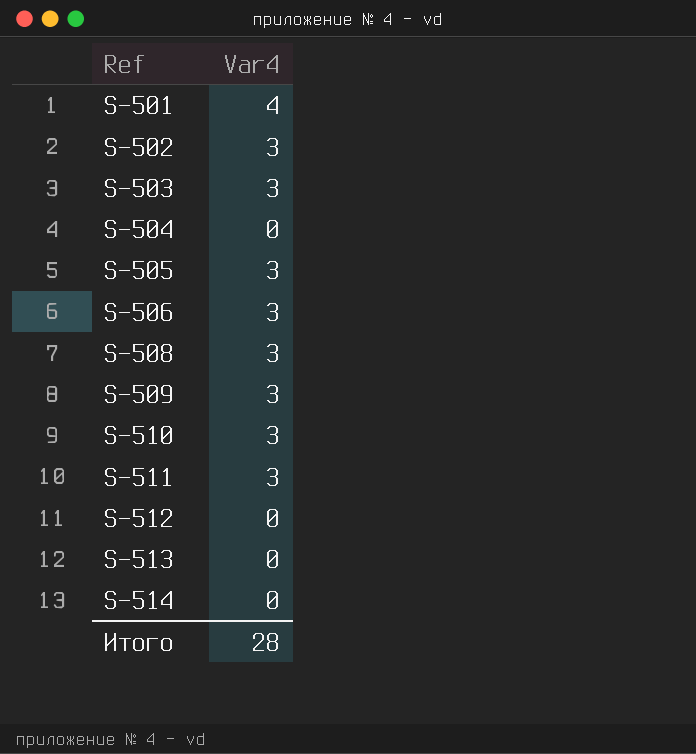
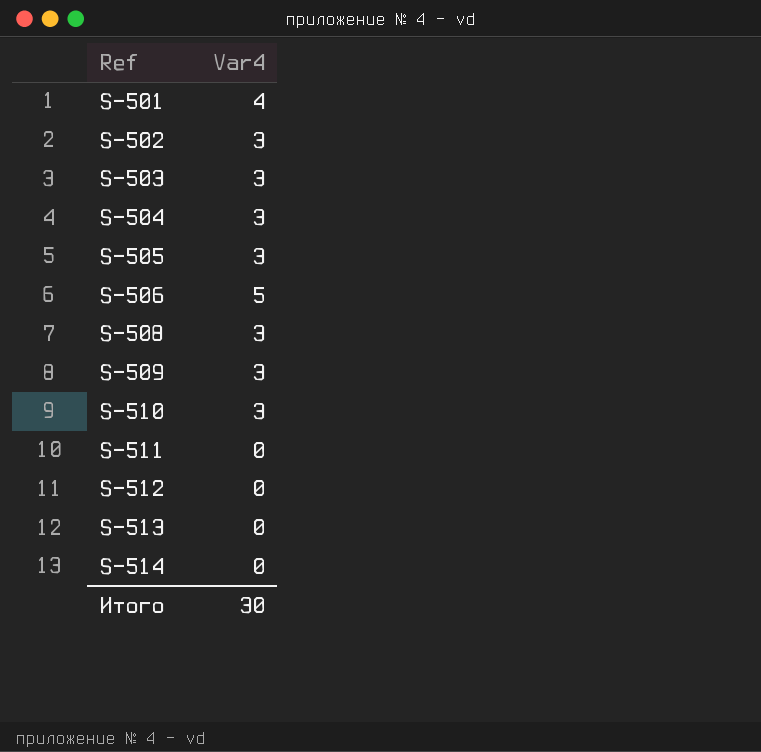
S-504 | Var4: 0 -> 3
S-506 | Var4: 3 -> 5
S-511 | Var4: 3 -> 0
Итого | Var4: 28 -> 30

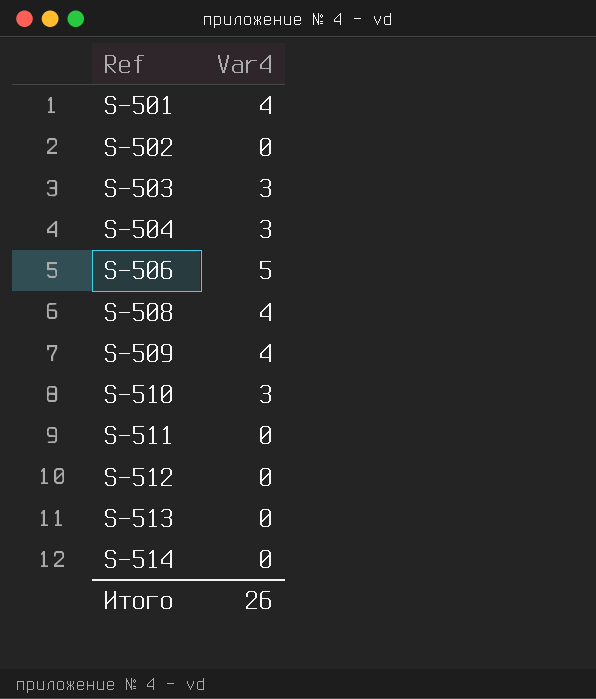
row S-505: 3 -> none
S-502 | Var4: 3 -> 0
S-508 | Var4: 3 -> 4
S-509 | Var4: 3 -> 4
Итого | Var4: 30 -> 26

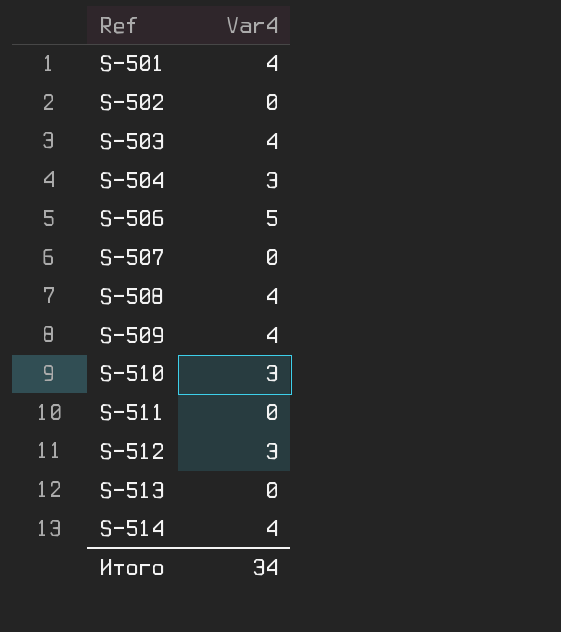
S-503 | Var4: 3 -> 4
row S-507: none -> 0
S-512 | Var4: 0 -> 3
S-514 | Var4: 0 -> 4
Итого | Var4: 26 -> 34

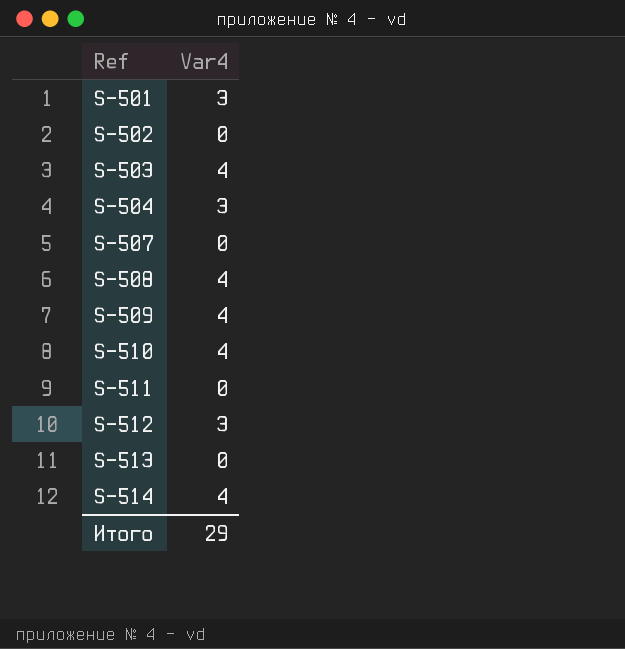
row S-506: 5 -> none
S-501 | Var4: 4 -> 3
S-510 | Var4: 3 -> 4
Итого | Var4: 34 -> 29

